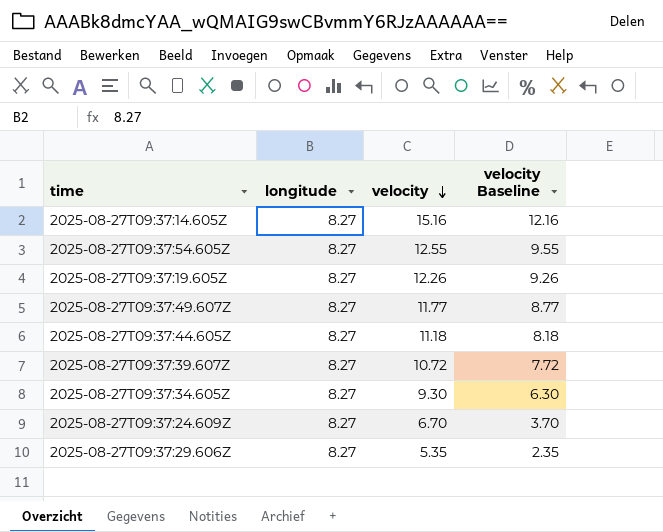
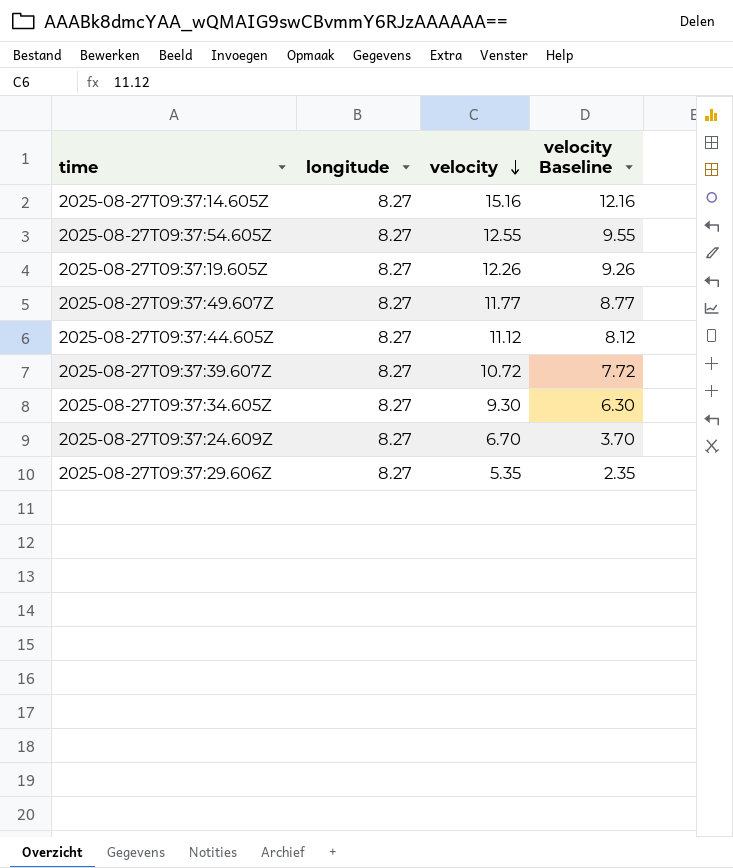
2025-08-27T09:37:44.605Z | velocity: 11.18 -> 11.12
2025-08-27T09:37:44.605Z | velocity Baseline: 8.18 -> 8.12

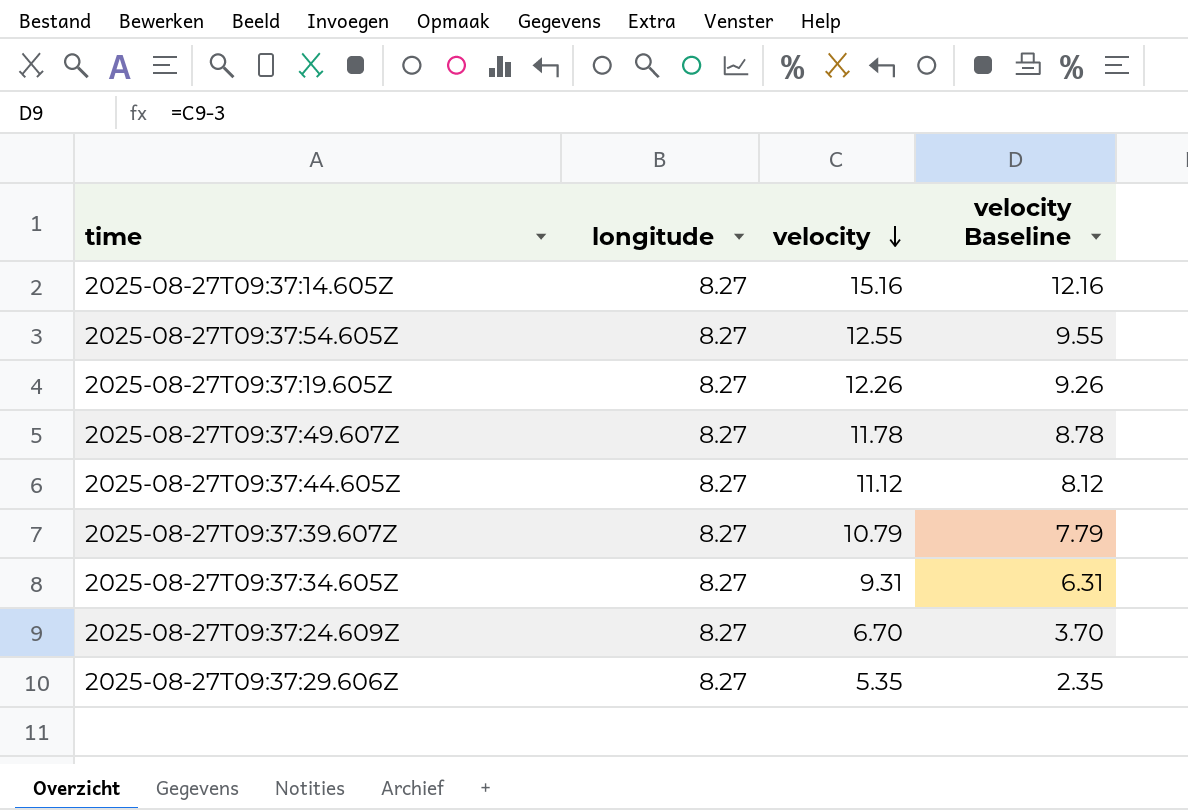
2025-08-27T09:37:49.607Z | velocity: 11.77 -> 11.78
2025-08-27T09:37:49.607Z | velocity Baseline: 8.77 -> 8.78
2025-08-27T09:37:39.607Z | velocity: 10.72 -> 10.79
2025-08-27T09:37:39.607Z | velocity Baseline: 7.72 -> 7.79
2025-08-27T09:37:34.605Z | velocity: 9.30 -> 9.31
2025-08-27T09:37:34.605Z | velocity Baseline: 6.30 -> 6.31

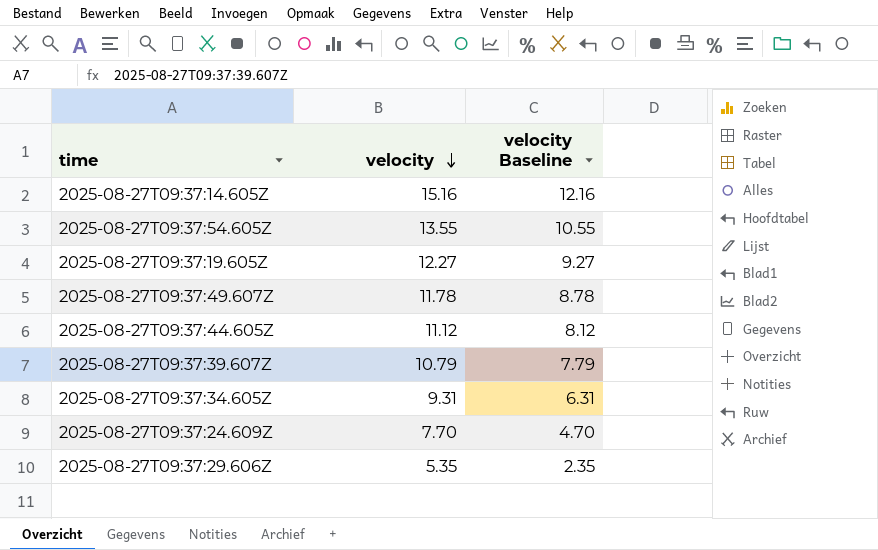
column longitude | position: 2 -> none
2025-08-27T09:37:54.605Z | velocity: 12.55 -> 13.55
2025-08-27T09:37:54.605Z | velocity Baseline: 9.55 -> 10.55
2025-08-27T09:37:19.605Z | velocity: 12.26 -> 12.27
2025-08-27T09:37:19.605Z | velocity Baseline: 9.26 -> 9.27
2025-08-27T09:37:24.609Z | velocity: 6.70 -> 7.70
2025-08-27T09:37:24.609Z | velocity Baseline: 3.70 -> 4.70

